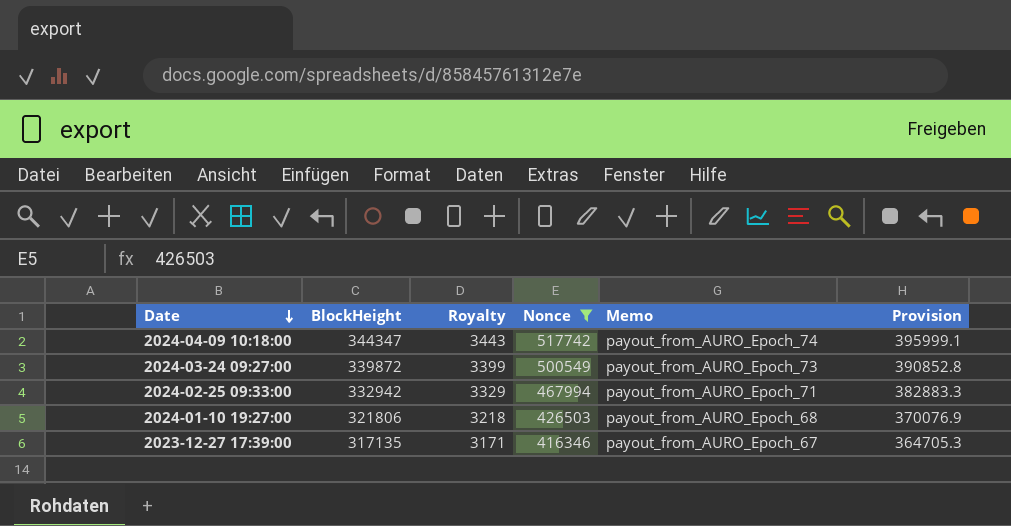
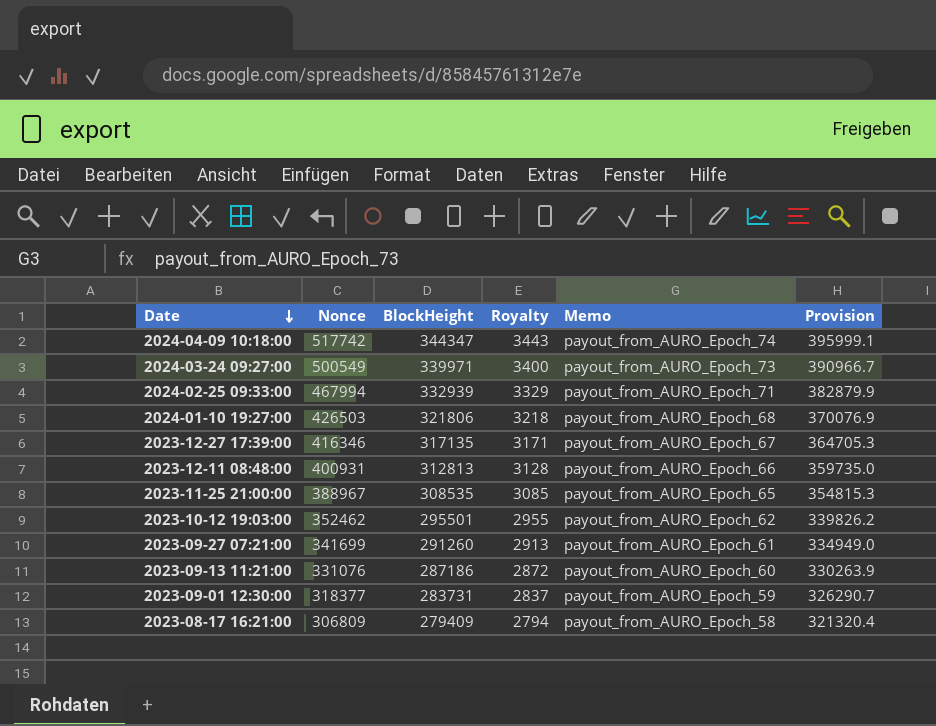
filter: Nonce >= 416346 -> none
column Nonce | position: 4 -> 2
2024-03-24 09:27:00 | BlockHeight: 339872 -> 339971
2024-03-24 09:27:00 | Royalty: 3399 -> 3400
2024-03-24 09:27:00 | Provision: 390852.8 -> 390966.7
2024-02-25 09:33:00 | BlockHeight: 332942 -> 332939
2024-02-25 09:33:00 | Provision: 382883.3 -> 382879.9

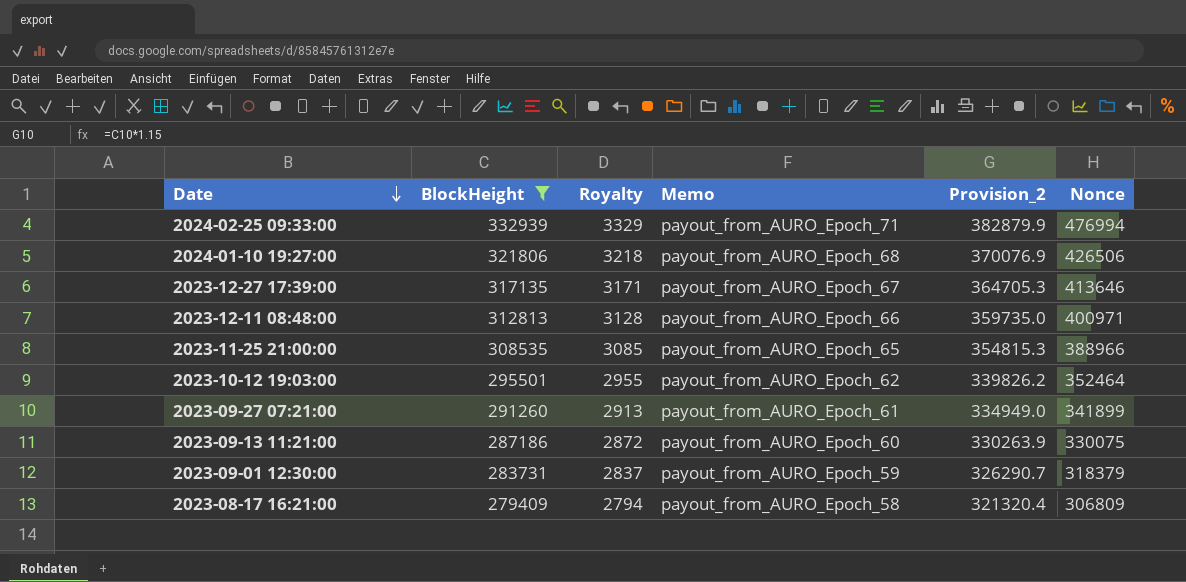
filter: none -> BlockHeight <= 332939
column name: Provision -> Provision_2
column Nonce | position: 2 -> 6
2024-02-25 09:33:00 | Nonce: 467994 -> 476994
2024-01-10 19:27:00 | Nonce: 426503 -> 426506
2023-12-27 17:39:00 | Nonce: 416346 -> 413646
2023-12-11 08:48:00 | Nonce: 400931 -> 400971
2023-11-25 21:00:00 | Nonce: 388967 -> 388966
2023-10-12 19:03:00 | Nonce: 352462 -> 352464
2023-09-27 07:21:00 | Nonce: 341699 -> 341899
2023-09-13 11:21:00 | Nonce: 331076 -> 330075
2023-09-01 12:30:00 | Nonce: 318377 -> 318379

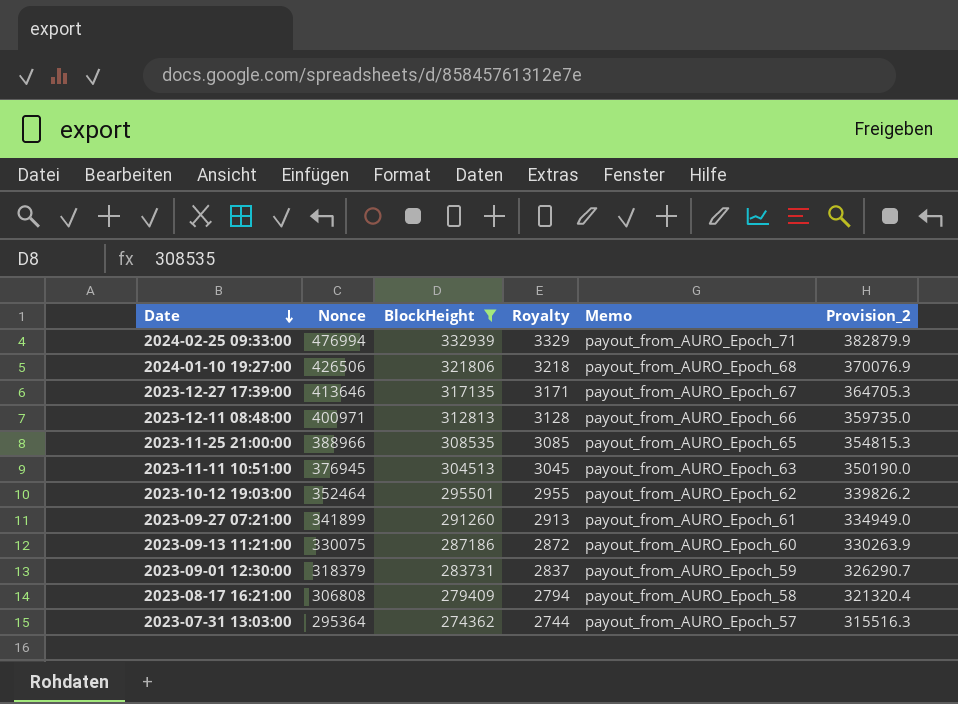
column Nonce | position: 6 -> 2
row 2023-11-11 10:51:00: none -> 376945 | 304513 | 3045 | payout_from_AURO_Epoch_63 | 350190.0
2023-08-17 16:21:00 | Nonce: 306809 -> 306808
row 2023-07-31 13:03:00: none -> 295364 | 274362 | 2744 | payout_from_AURO_Epoch_57 | 315516.3

